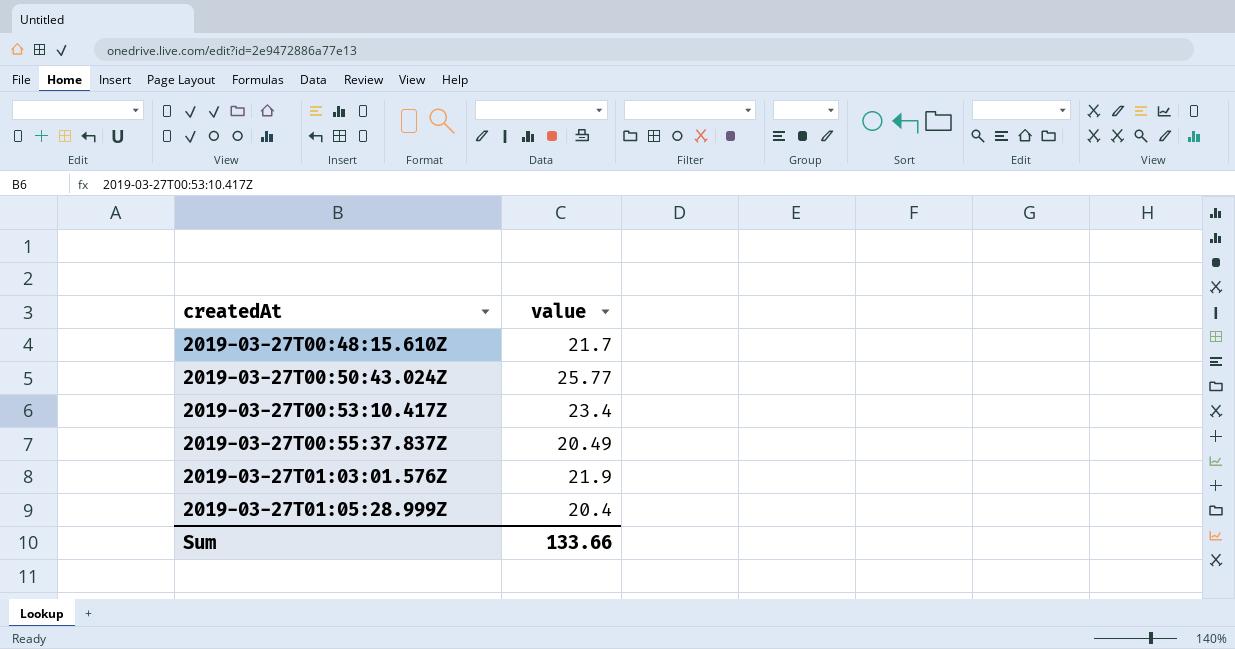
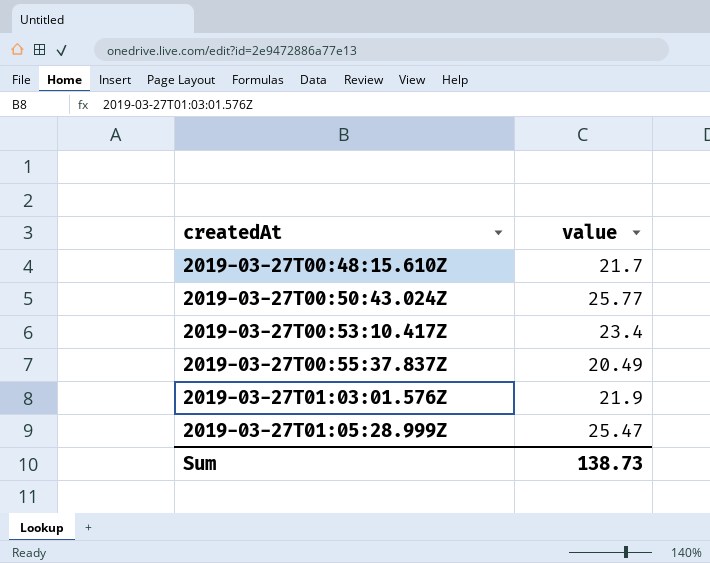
2019-03-27T01:05:28.999Z | value: 20.4 -> 25.47
Sum | value: 133.66 -> 138.73

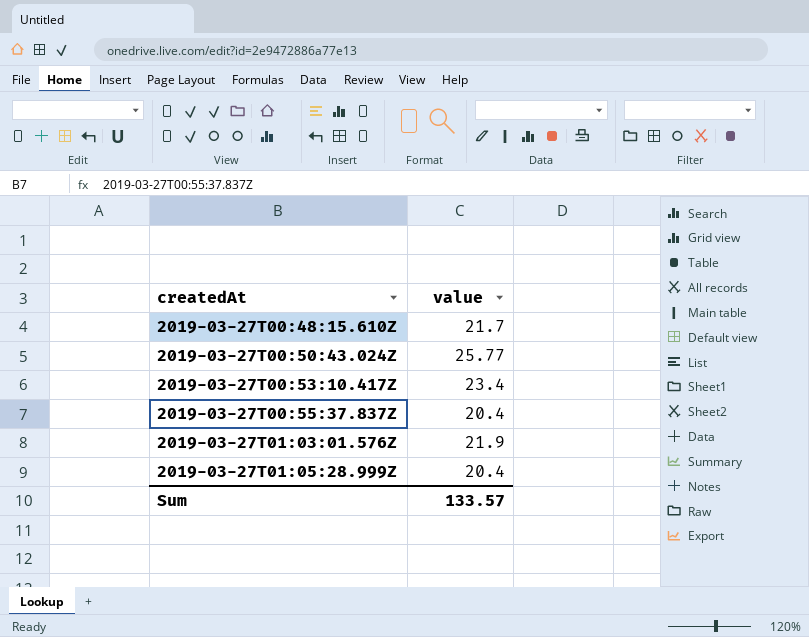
2019-03-27T00:55:37.837Z | value: 20.49 -> 20.4
2019-03-27T01:05:28.999Z | value: 25.47 -> 20.4
Sum | value: 138.73 -> 133.57

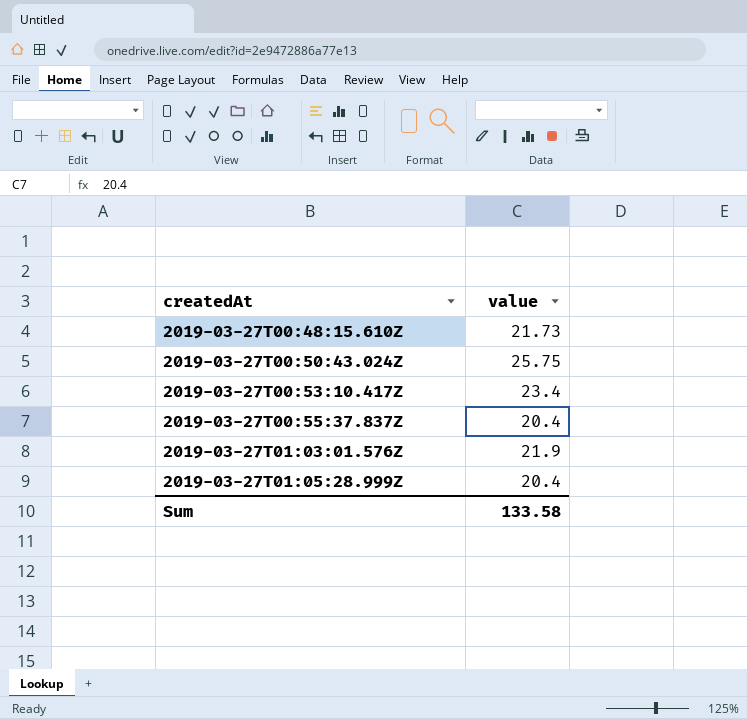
2019-03-27T00:48:15.610Z | value: 21.7 -> 21.73
2019-03-27T00:50:43.024Z | value: 25.77 -> 25.75
Sum | value: 133.57 -> 133.58

